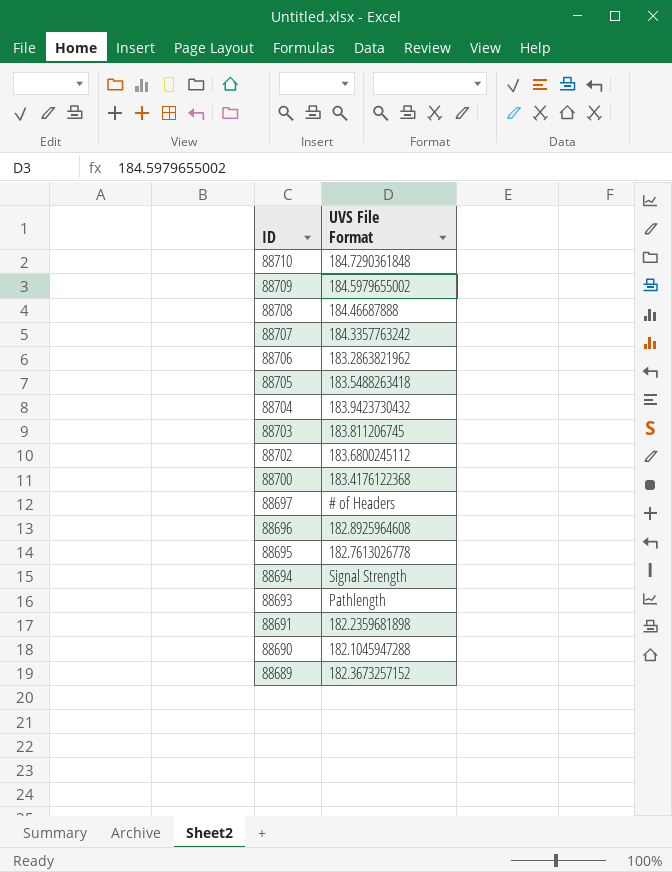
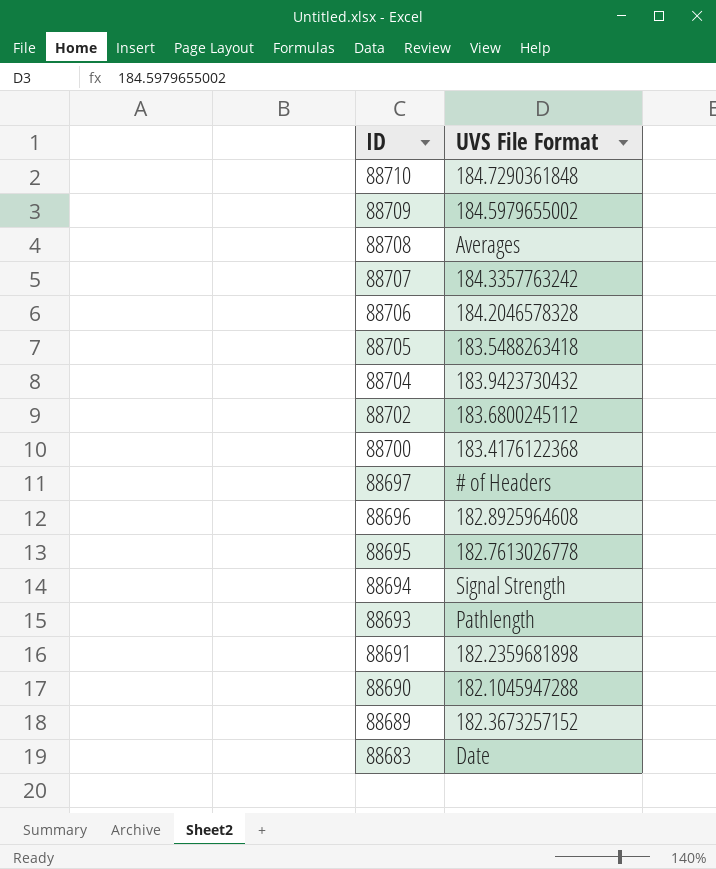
row 88703: 183.811206745 -> none
88708 | UVS File Format: 184.46687888 -> Averages
88706 | UVS File Format: 183.2863821962 -> 184.2046578328
row 88683: none -> Date

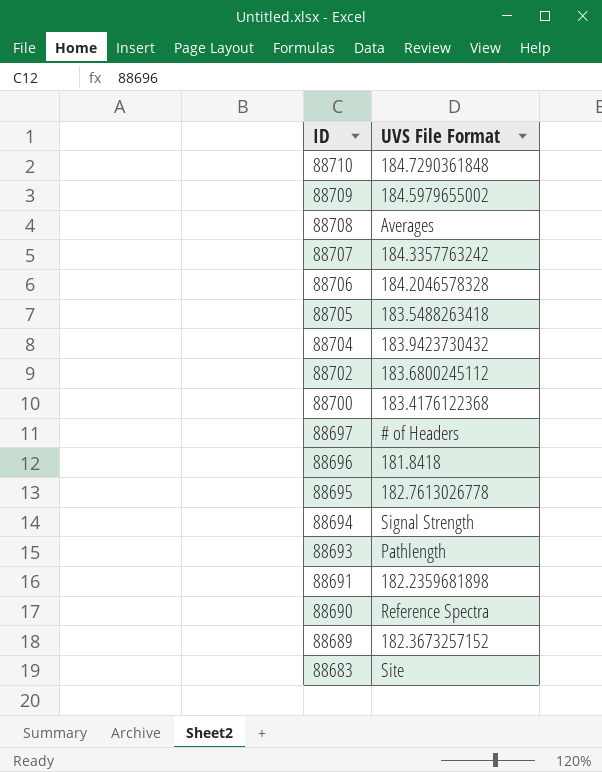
88696 | UVS File Format: 182.8925964608 -> 181.8418
88690 | UVS File Format: 182.1045947288 -> Reference Spectra
88683 | UVS File Format: Date -> Site

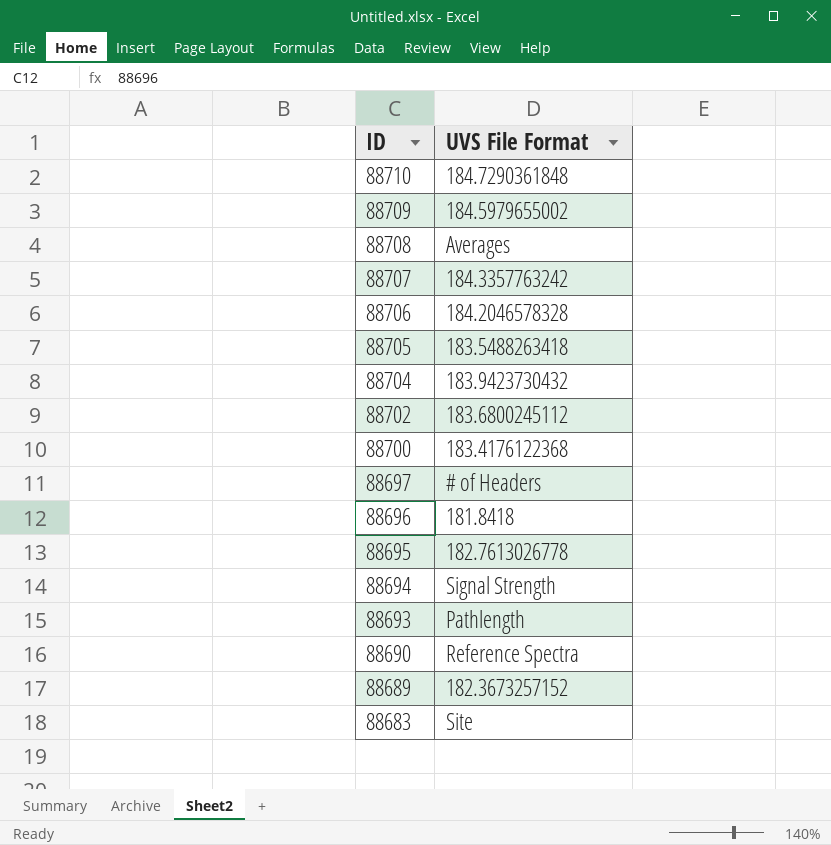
row 88691: 182.2359681898 -> none

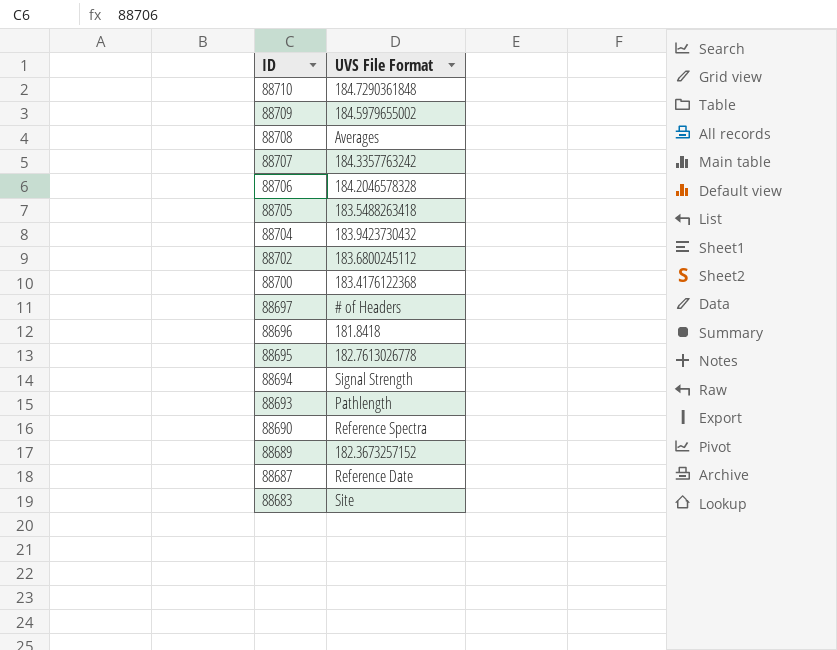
row 88687: none -> Reference Date

